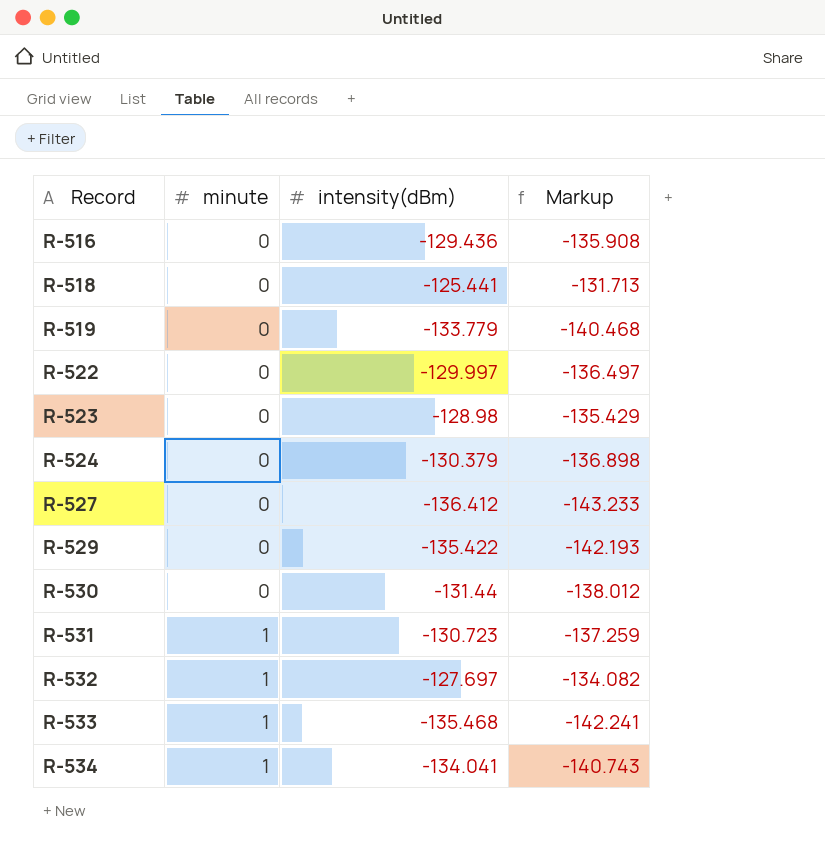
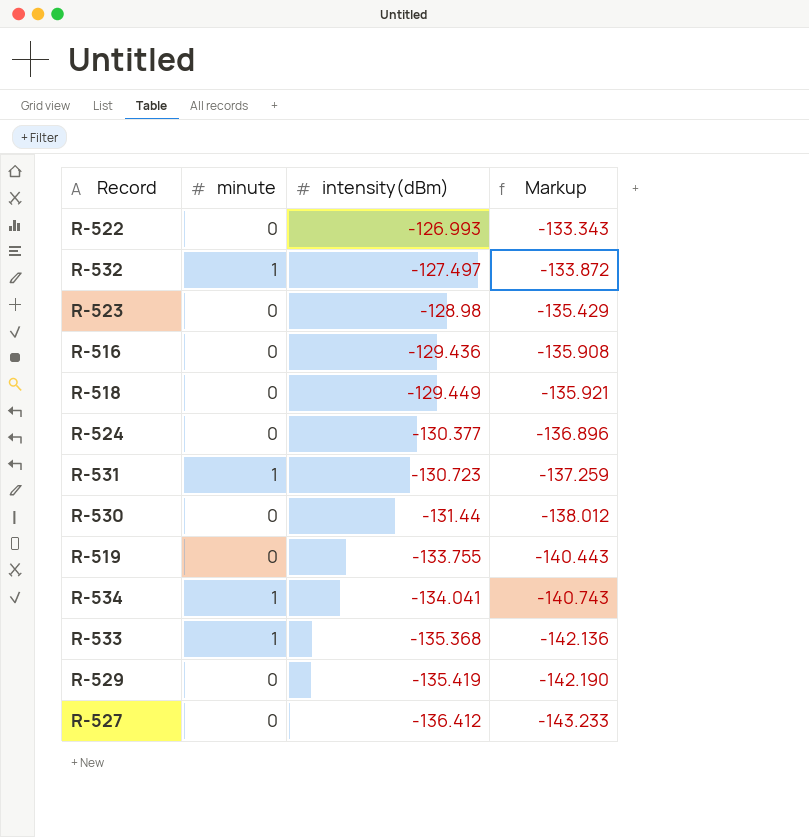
row order: Record ascending -> intensity(dBm) descending
R-522 | intensity(dBm): -129.997 -> -126.993
R-522 | Markup: -136.497 -> -133.343
R-532 | intensity(dBm): -127.697 -> -127.497
R-532 | Markup: -134.082 -> -133.872
R-518 | intensity(dBm): -125.441 -> -129.449
R-518 | Markup: -131.713 -> -135.921
R-524 | intensity(dBm): -130.379 -> -130.377
R-524 | Markup: -136.898 -> -136.896
R-519 | intensity(dBm): -133.779 -> -133.755
R-519 | Markup: -140.468 -> -140.443
R-533 | intensity(dBm): -135.468 -> -135.368
R-533 | Markup: -142.241 -> -142.136
R-529 | intensity(dBm): -135.422 -> -135.419
R-529 | Markup: -142.193 -> -142.190

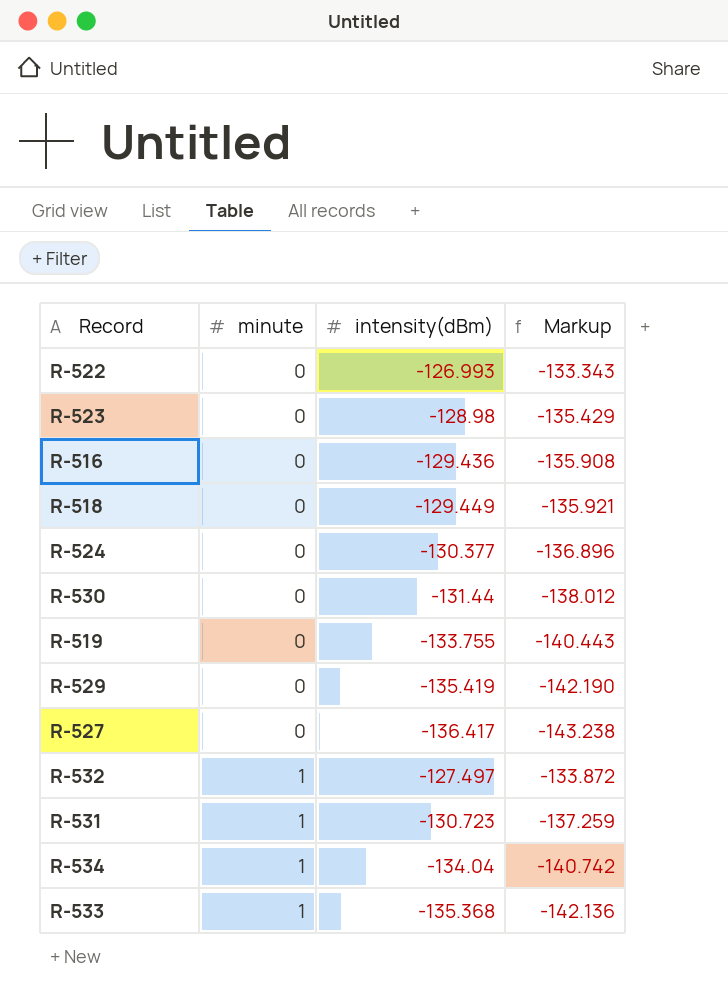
row order: intensity(dBm) descending -> minute ascending
R-527 | intensity(dBm): -136.412 -> -136.417
R-527 | Markup: -143.233 -> -143.238
R-534 | intensity(dBm): -134.041 -> -134.04
R-534 | Markup: -140.743 -> -140.742

